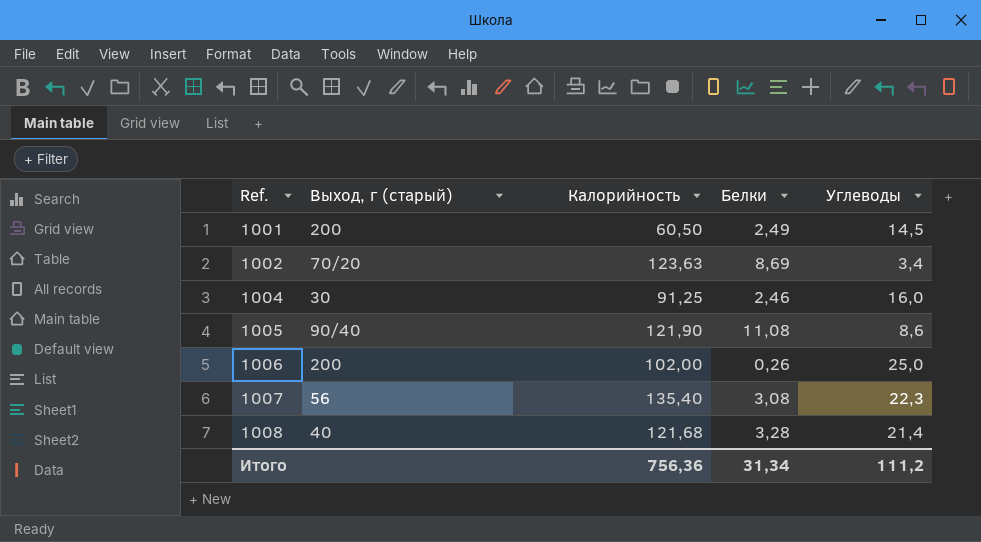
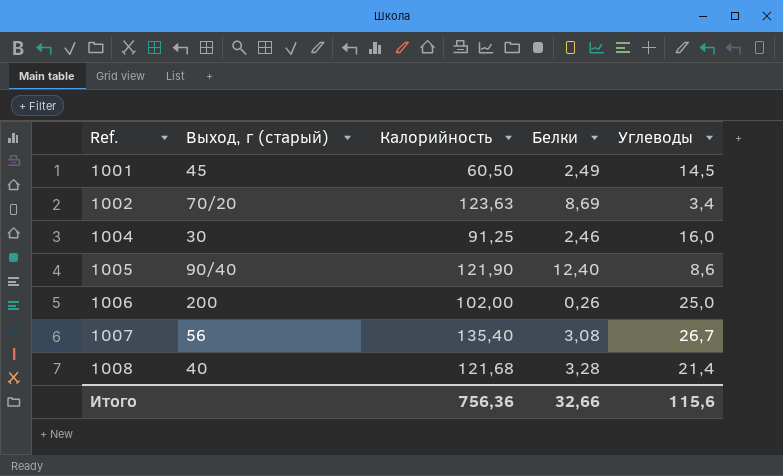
1001 | Выход, г (старый): 200 -> 45
1005 | Белки: 11,08 -> 12,40
1007 | Углеводы: 22,3 -> 26,7
Итого | Белки: 31,34 -> 32,66
Итого | Углеводы: 111,2 -> 115,6

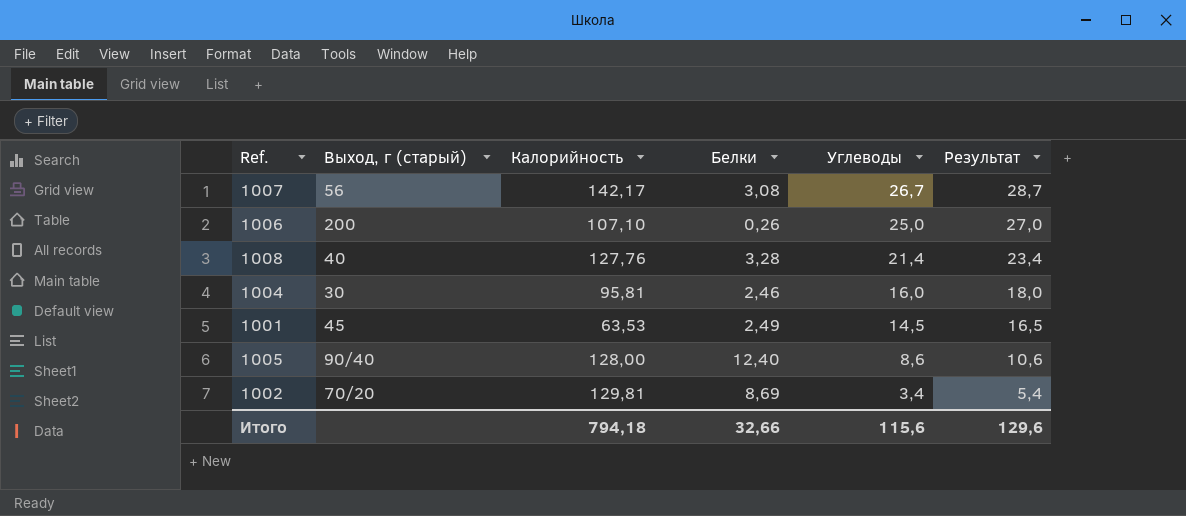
row order: Ref. ascending -> Углеводы descending
column Результат | formula: none -> [Углеводы] + 2
1007 | Калорийность: 135,40 -> 142,17
1006 | Калорийность: 102,00 -> 107,10
1008 | Калорийность: 121,68 -> 127,76
1004 | Калорийность: 91,25 -> 95,81
1001 | Калорийность: 60,50 -> 63,53
1005 | Калорийность: 121,90 -> 128,00
1002 | Калорийность: 123,63 -> 129,81
Итого | Калорийность: 756,36 -> 794,18

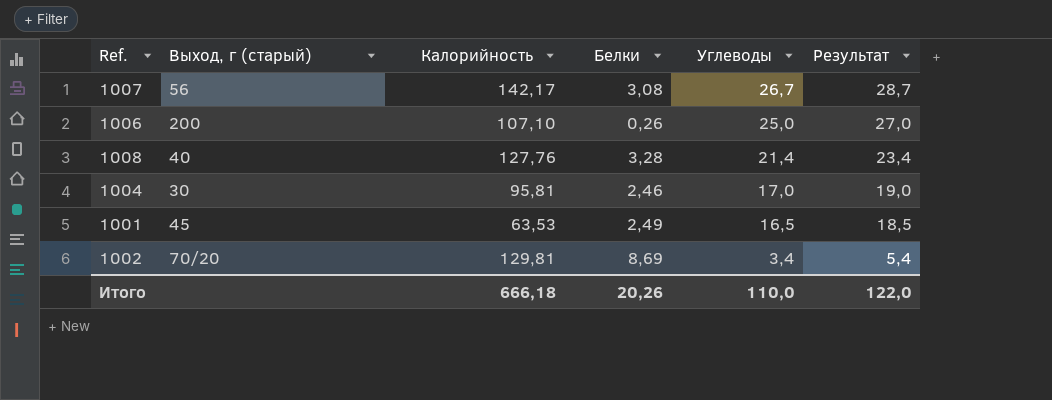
row 1005: 90/40 | 128,00 | 12,40 | 8,6 | 10,6 -> none
1004 | Углеводы: 16,0 -> 17,0
1004 | Результат: 18,0 -> 19,0
1001 | Углеводы: 14,5 -> 16,5
1001 | Результат: 16,5 -> 18,5
Итого | Калорийность: 794,18 -> 666,18
Итого | Белки: 32,66 -> 20,26
Итого | Углеводы: 115,6 -> 110,0
Итого | Результат: 129,6 -> 122,0

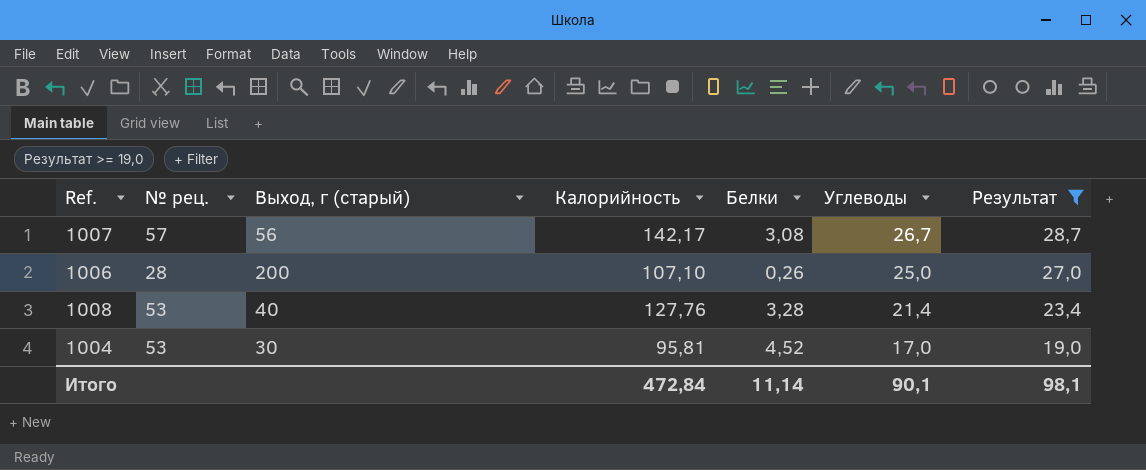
filter: none -> Результат >= 19,0
column № рец. | position: none -> 2
1004 | Белки: 2,46 -> 4,52
Итого | Калорийность: 666,18 -> 472,84
Итого | Белки: 20,26 -> 11,14
Итого | Углеводы: 110,0 -> 90,1
Итого | Результат: 122,0 -> 98,1

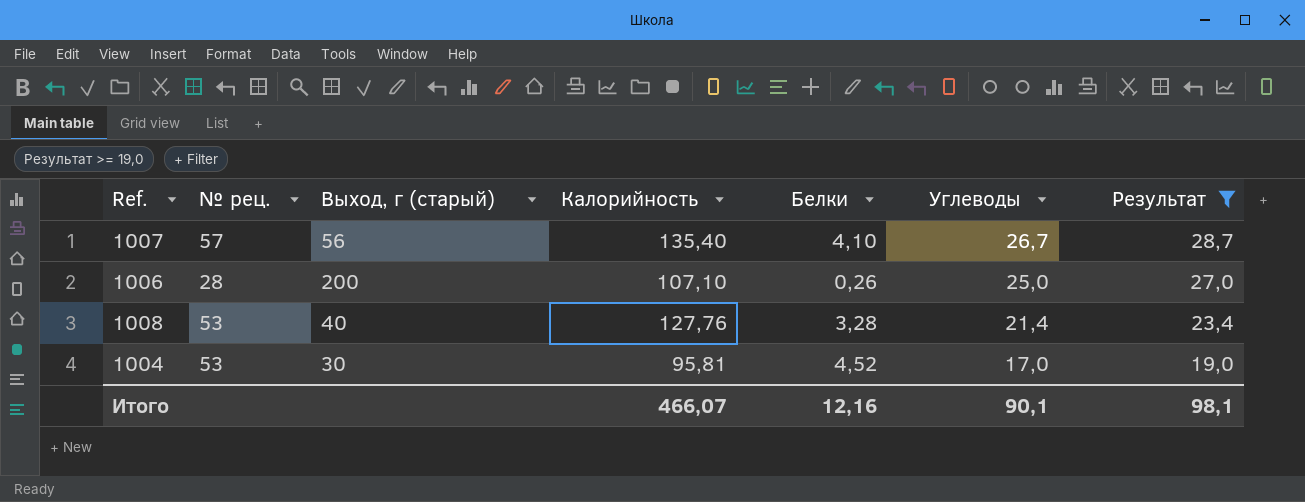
1007 | Калорийность: 142,17 -> 135,40
1007 | Белки: 3,08 -> 4,10
Итого | Калорийность: 472,84 -> 466,07
Итого | Белки: 11,14 -> 12,16

